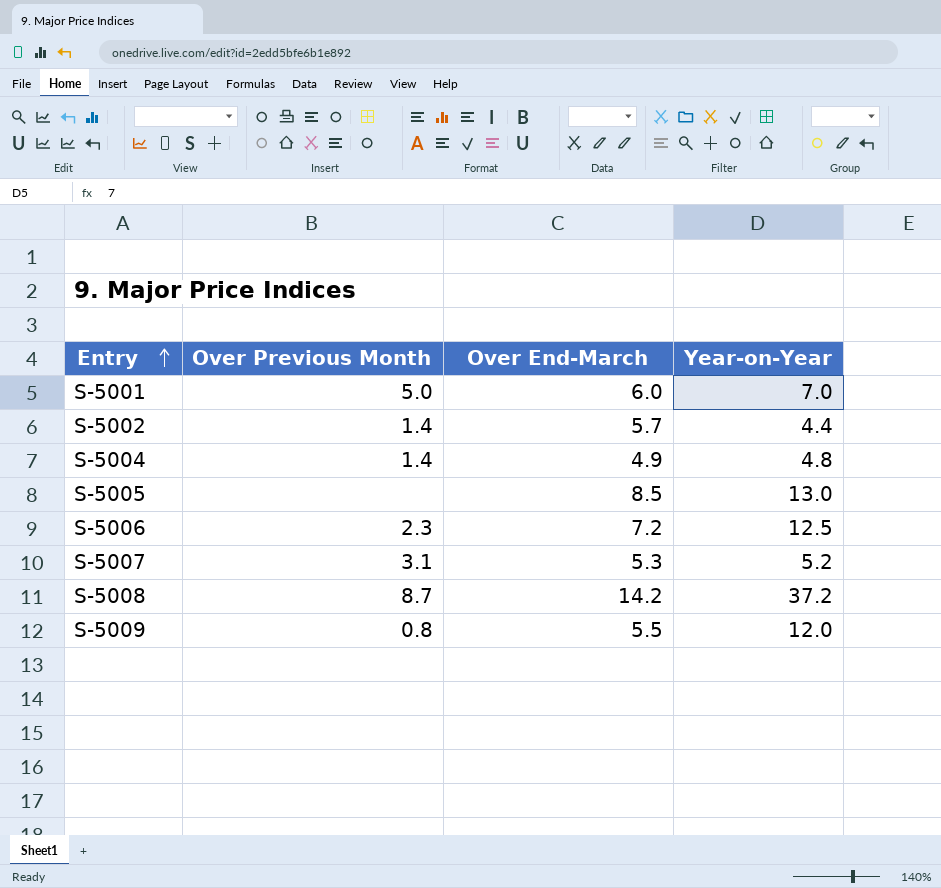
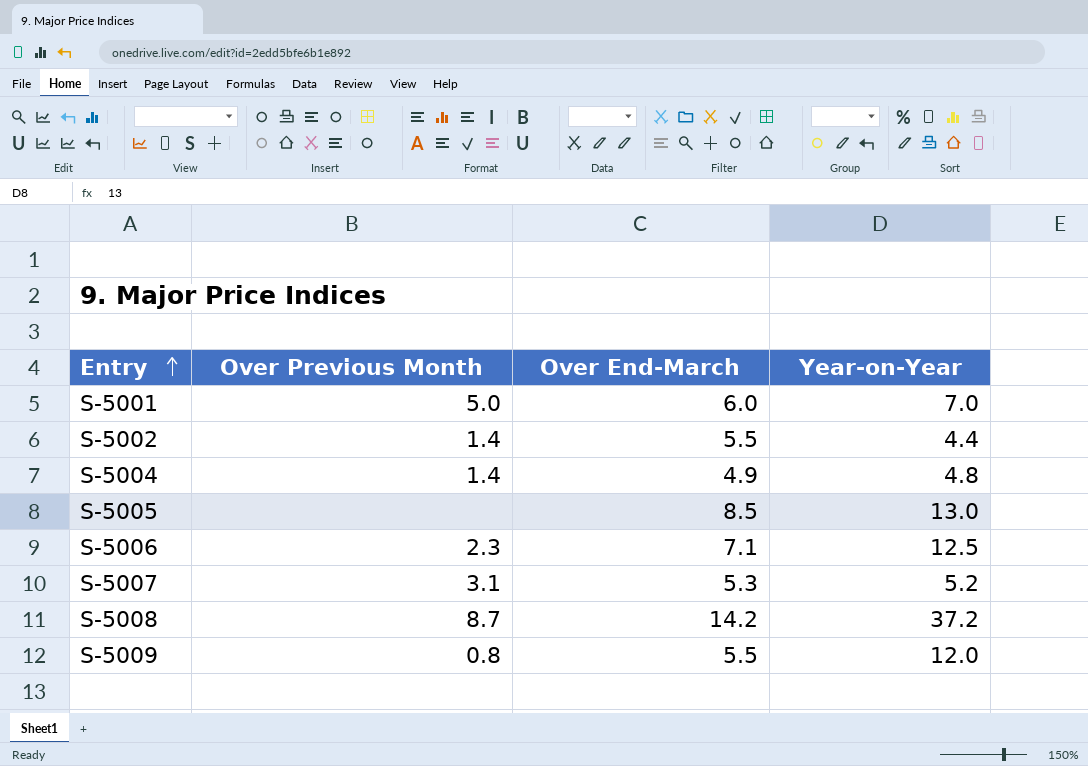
S-5002 | Over End-March: 5.7 -> 5.5
S-5006 | Over End-March: 7.2 -> 7.1

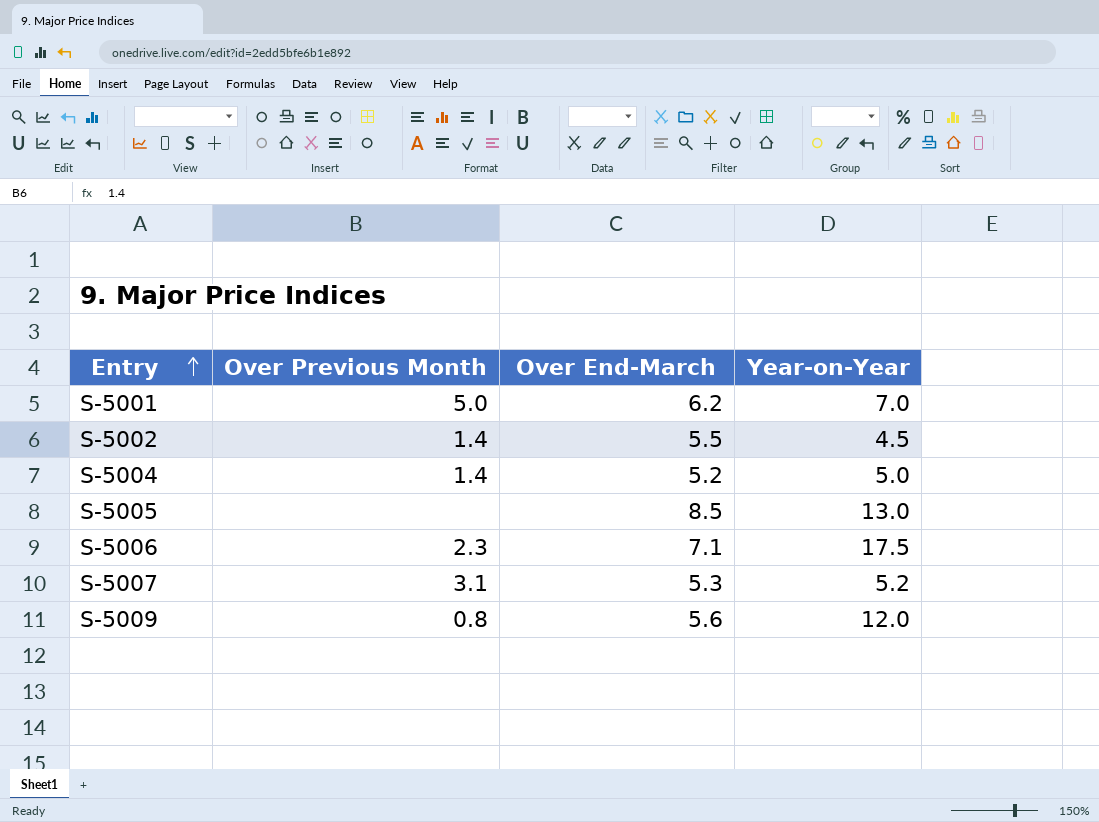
row S-5008: 8.7 | 14.2 | 37.2 -> none
S-5001 | Over End-March: 6.0 -> 6.2
S-5002 | Year-on-Year: 4.4 -> 4.5
S-5004 | Over End-March: 4.9 -> 5.2
S-5004 | Year-on-Year: 4.8 -> 5.0
S-5006 | Year-on-Year: 12.5 -> 17.5
S-5009 | Over End-March: 5.5 -> 5.6

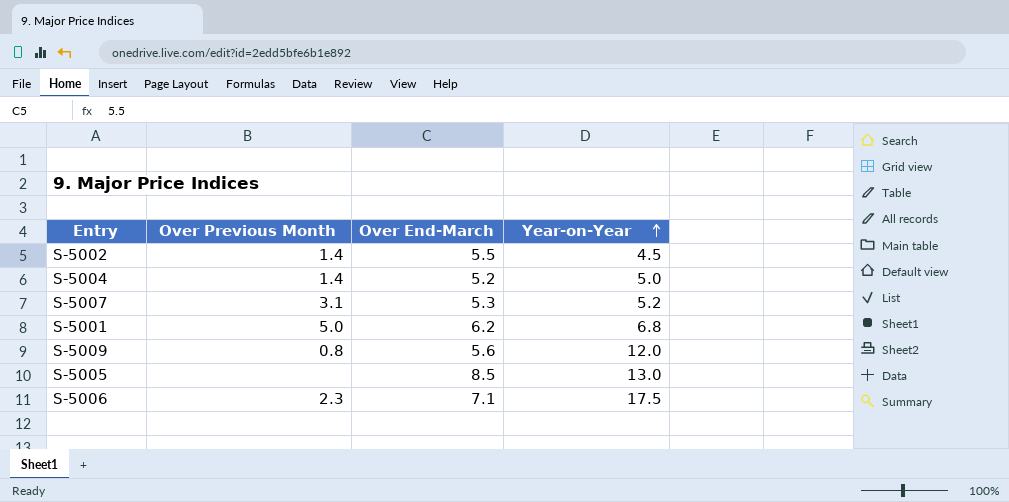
row order: Entry ascending -> Year-on-Year ascending
S-5001 | Year-on-Year: 7.0 -> 6.8

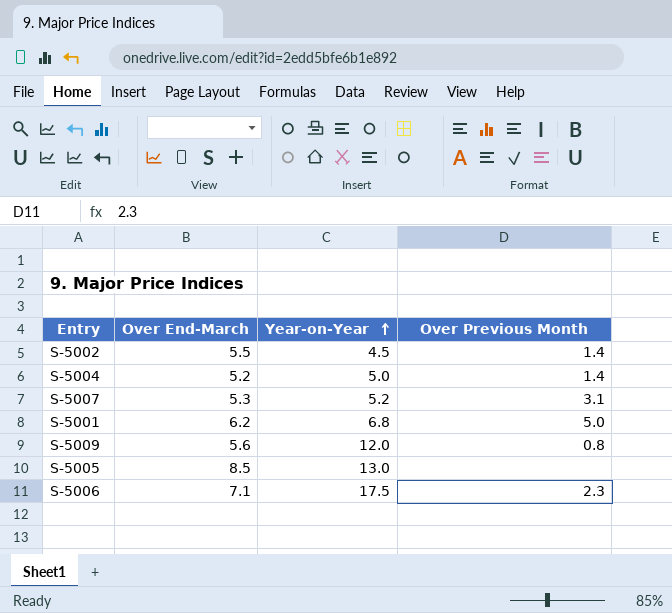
column Over Previous Month | position: 2 -> 4

